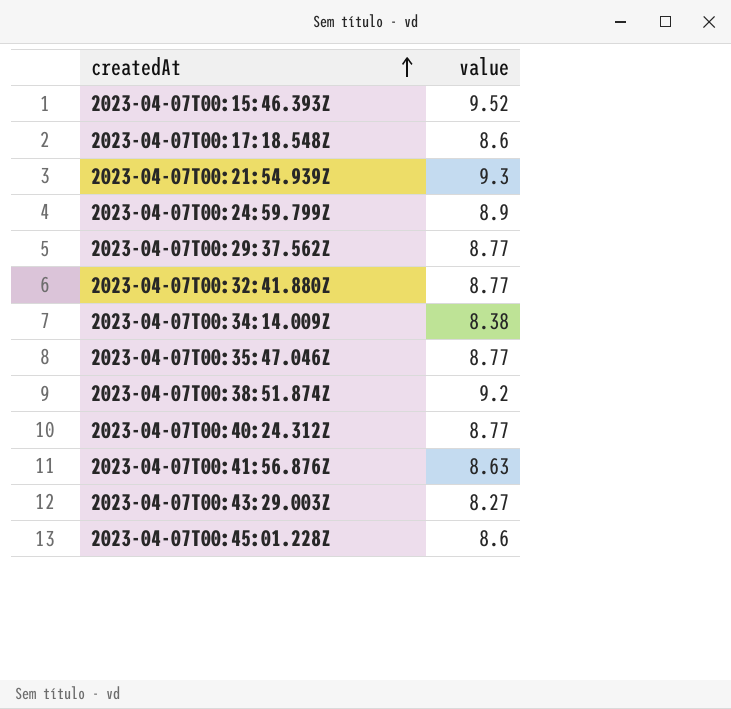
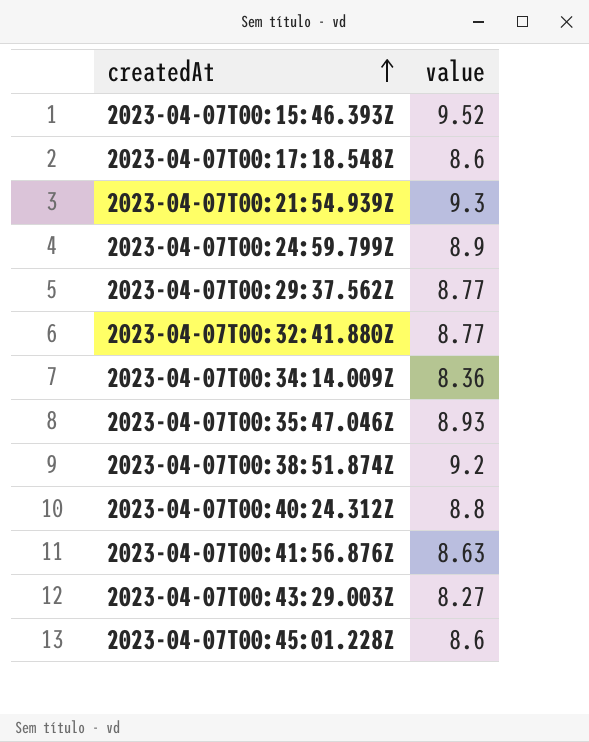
2023-04-07T00:34:14.009Z | value: 8.38 -> 8.36
2023-04-07T00:35:47.046Z | value: 8.77 -> 8.93
2023-04-07T00:40:24.312Z | value: 8.77 -> 8.8

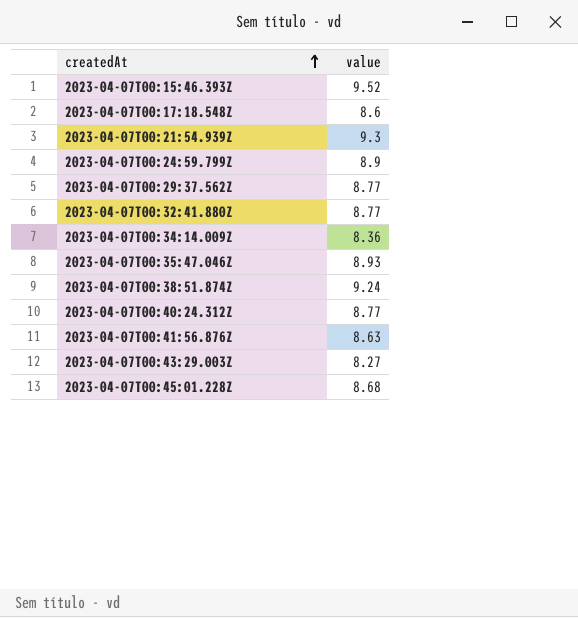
2023-04-07T00:38:51.874Z | value: 9.2 -> 9.24
2023-04-07T00:40:24.312Z | value: 8.8 -> 8.77
2023-04-07T00:45:01.228Z | value: 8.6 -> 8.68

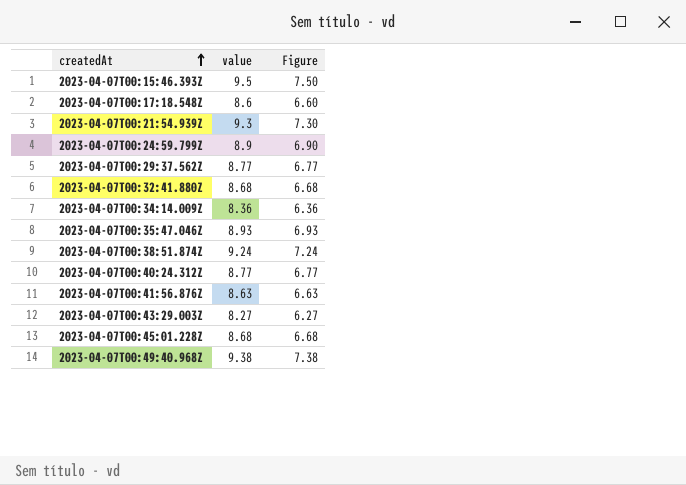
column Figure | formula: none -> [value] - 2
2023-04-07T00:15:46.393Z | value: 9.52 -> 9.5
2023-04-07T00:32:41.880Z | value: 8.77 -> 8.68
row 2023-04-07T00:49:40.968Z: none -> 9.38 | 7.38

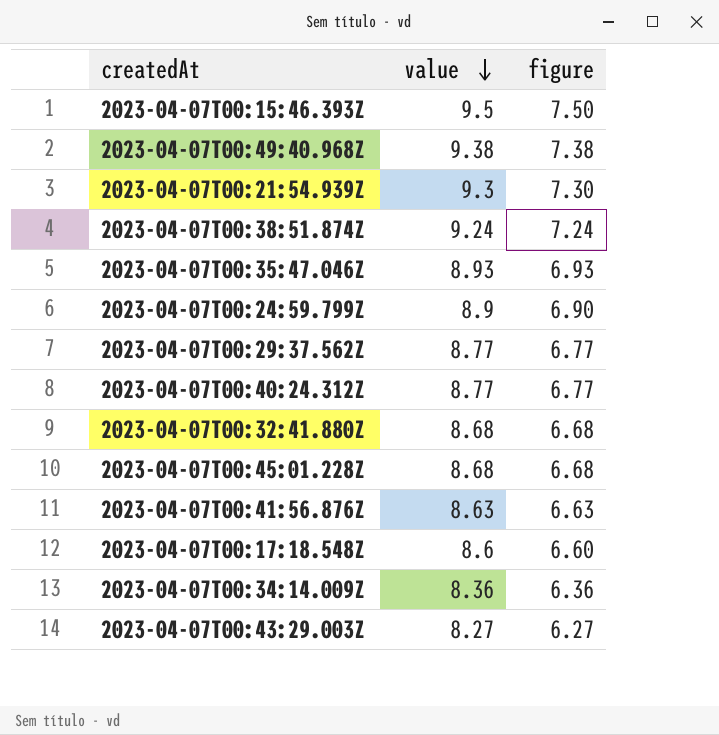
row order: createdAt ascending -> value descending
column name: Figure -> figure

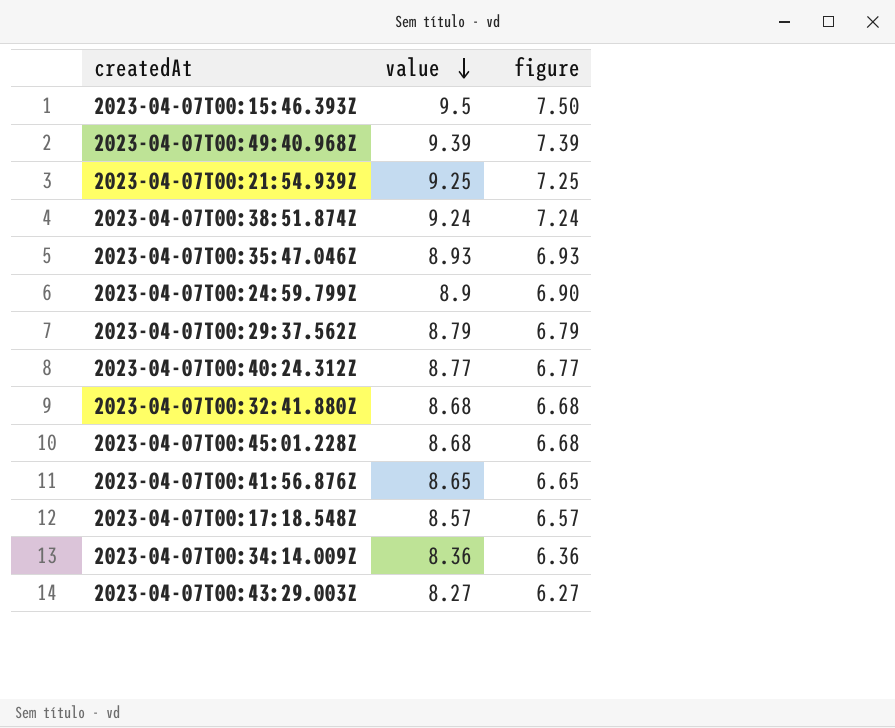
2023-04-07T00:49:40.968Z | value: 9.38 -> 9.39
2023-04-07T00:49:40.968Z | figure: 7.38 -> 7.39
2023-04-07T00:21:54.939Z | value: 9.3 -> 9.25
2023-04-07T00:21:54.939Z | figure: 7.30 -> 7.25
2023-04-07T00:29:37.562Z | value: 8.77 -> 8.79
2023-04-07T00:29:37.562Z | figure: 6.77 -> 6.79
2023-04-07T00:41:56.876Z | value: 8.63 -> 8.65
2023-04-07T00:41:56.876Z | figure: 6.63 -> 6.65
2023-04-07T00:17:18.548Z | value: 8.6 -> 8.57
2023-04-07T00:17:18.548Z | figure: 6.60 -> 6.57

